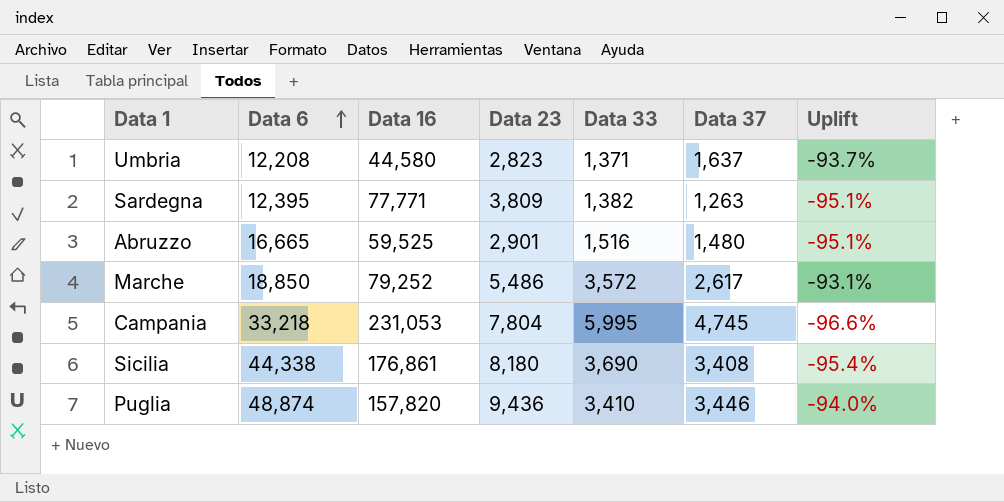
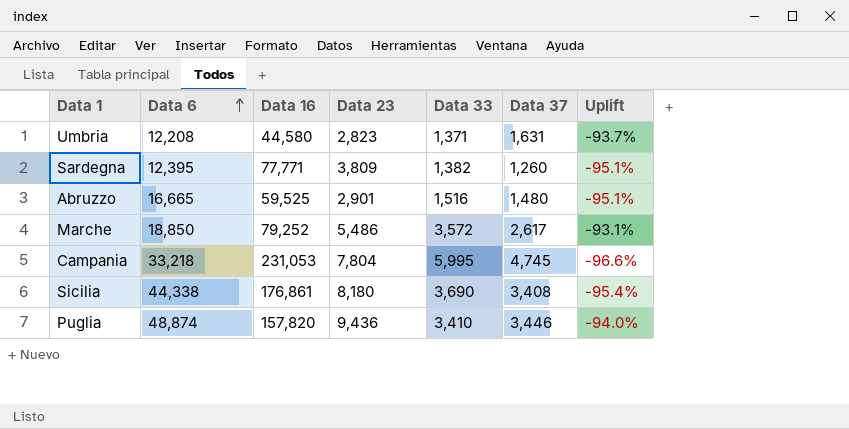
Umbria | Data 37: 1,637 -> 1,631
Sardegna | Data 37: 1,263 -> 1,260

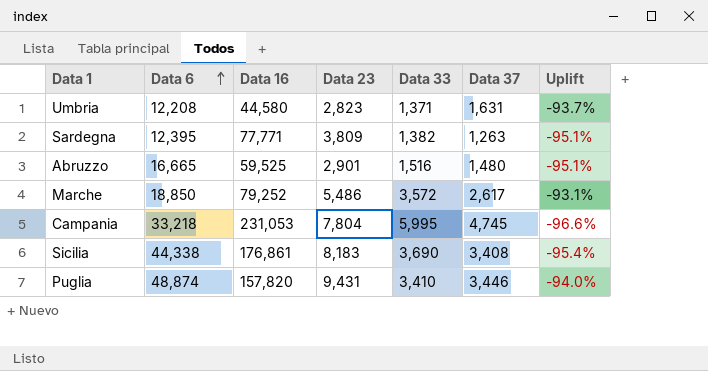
Sardegna | Data 37: 1,260 -> 1,263
Sicilia | Data 23: 8,180 -> 8,183
Puglia | Data 23: 9,436 -> 9,431

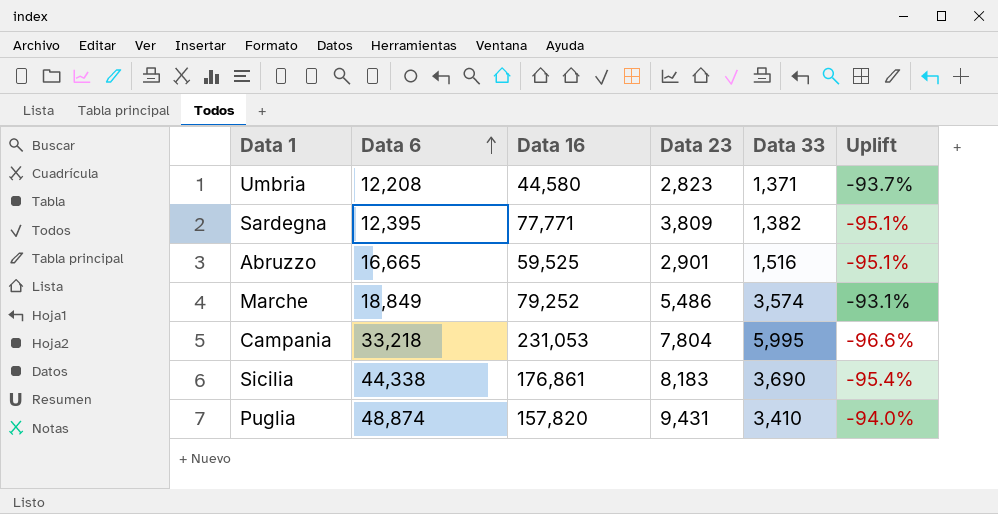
column Data 37 | position: 6 -> none
Marche | Data 6: 18,850 -> 18,849
Marche | Data 33: 3,572 -> 3,574

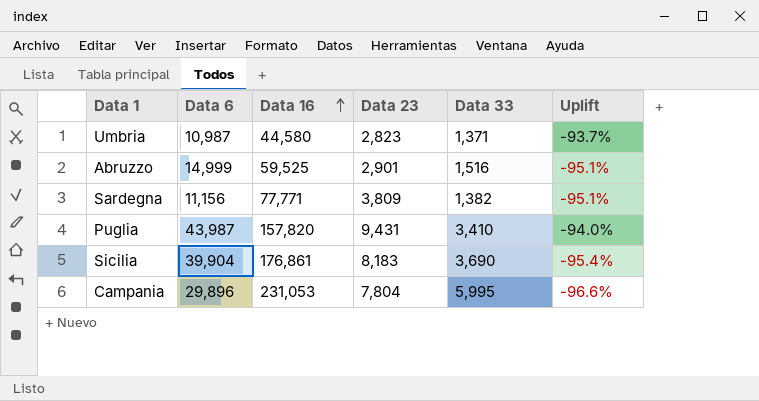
row order: Data 6 ascending -> Data 16 ascending
row Marche: 18,849 | 79,252 | 5,486 | 3,574 | -93.1% -> none
Umbria | Data 6: 12,208 -> 10,987
Abruzzo | Data 6: 16,665 -> 14,999
Sardegna | Data 6: 12,395 -> 11,156
Puglia | Data 6: 48,874 -> 43,987
Sicilia | Data 6: 44,338 -> 39,904
Campania | Data 6: 33,218 -> 29,896

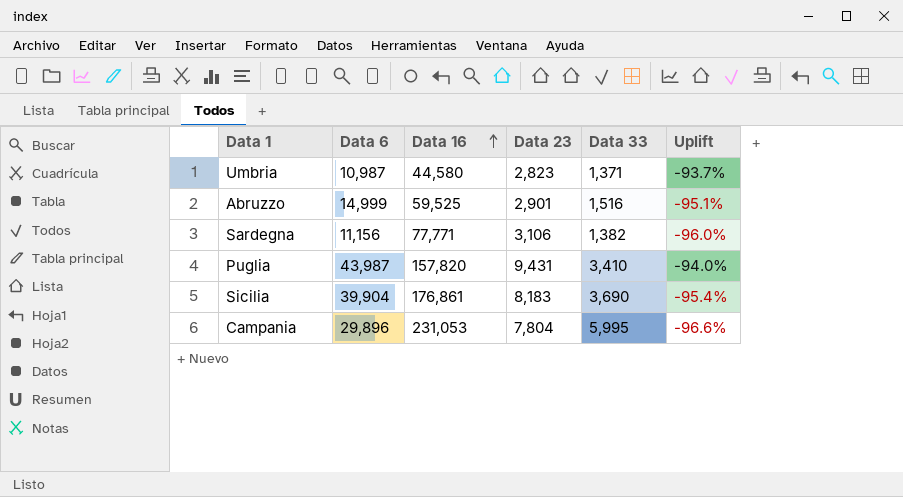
Sardegna | Data 23: 3,809 -> 3,106
Sardegna | Uplift: -95.1% -> -96.0%

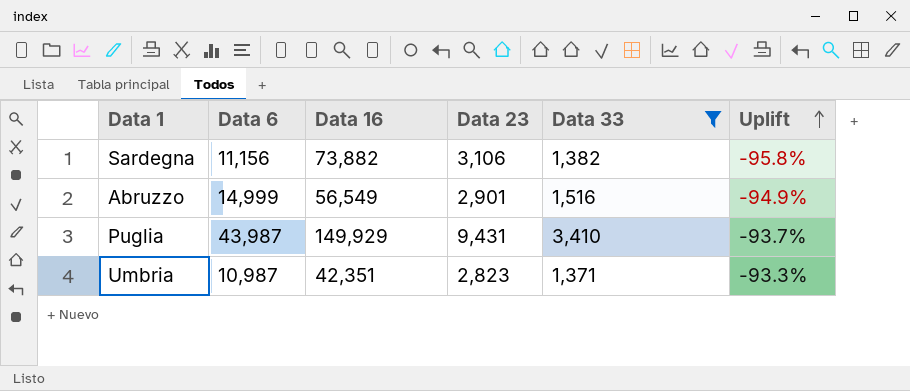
filter: none -> Data 33 <= 3,410
row order: Data 16 ascending -> Uplift ascending
Sardegna | Data 16: 77,771 -> 73,882
Sardegna | Uplift: -96.0% -> -95.8%
Abruzzo | Data 16: 59,525 -> 56,549
Abruzzo | Uplift: -95.1% -> -94.9%
Puglia | Data 16: 157,820 -> 149,929
Puglia | Uplift: -94.0% -> -93.7%
Umbria | Data 16: 44,580 -> 42,351
Umbria | Uplift: -93.7% -> -93.3%

